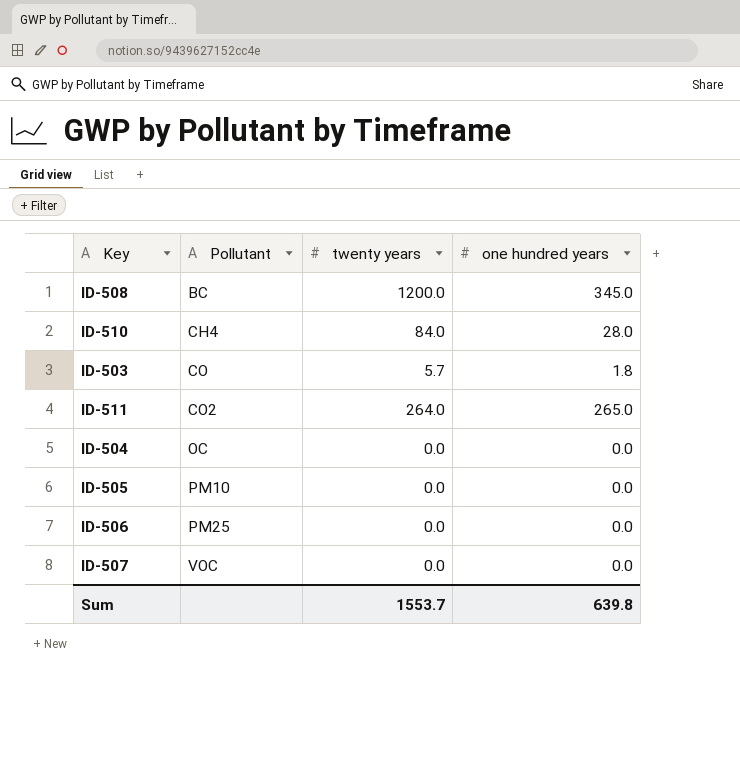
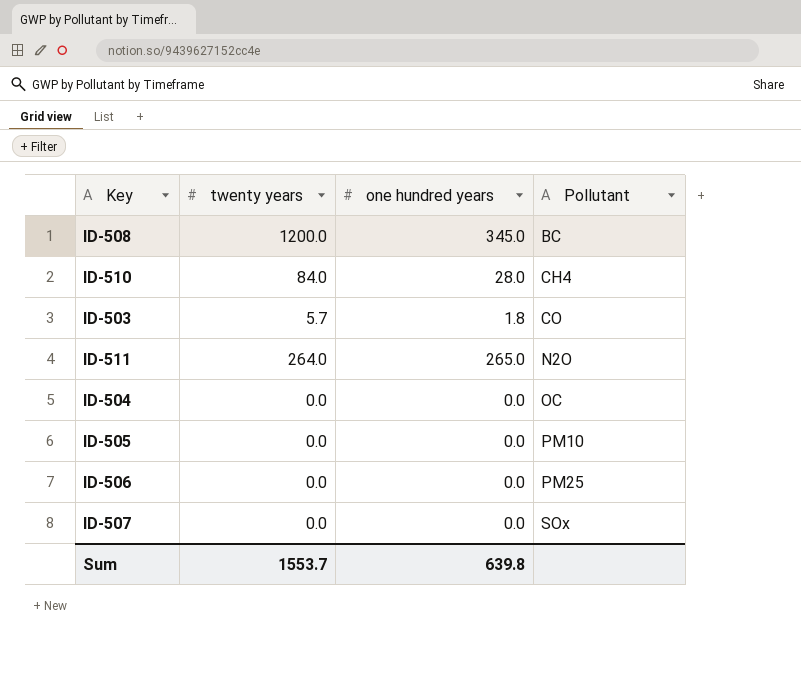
column Pollutant | position: 2 -> 4
ID-511 | Pollutant: CO2 -> N2O
ID-507 | Pollutant: VOC -> SOx

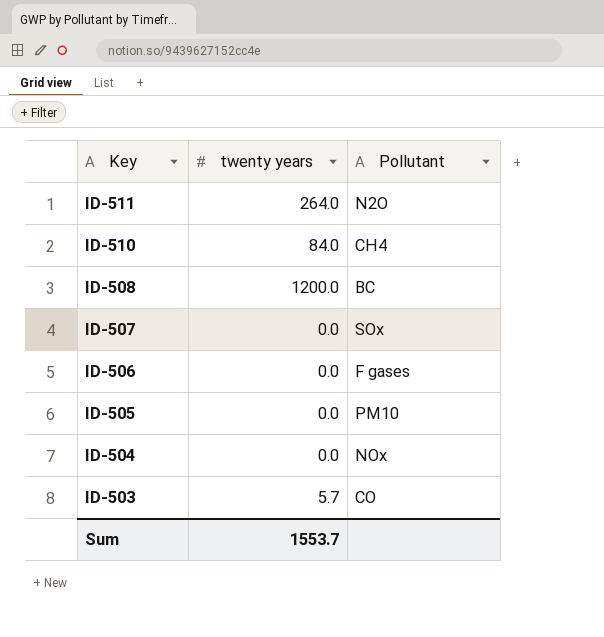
row order: Pollutant ascending -> Key descending
column one hundred years | position: 3 -> none
ID-506 | Pollutant: PM25 -> F gases
ID-504 | Pollutant: OC -> NOx

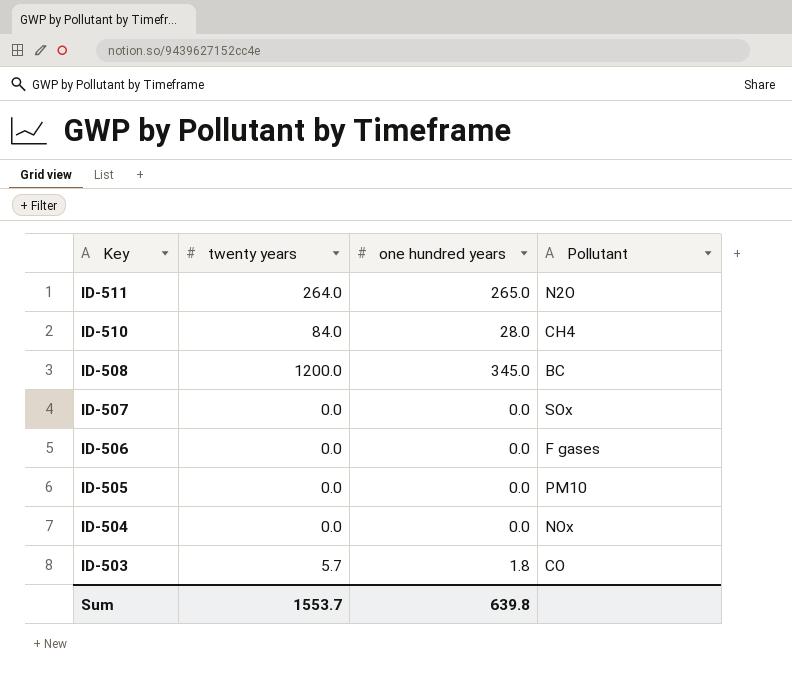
column one hundred years | position: none -> 3

